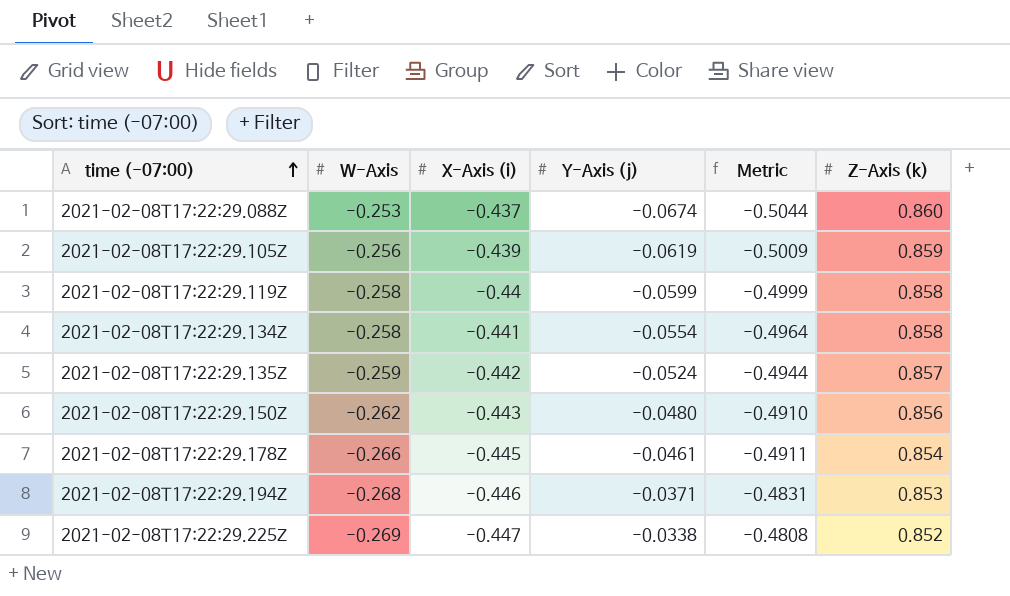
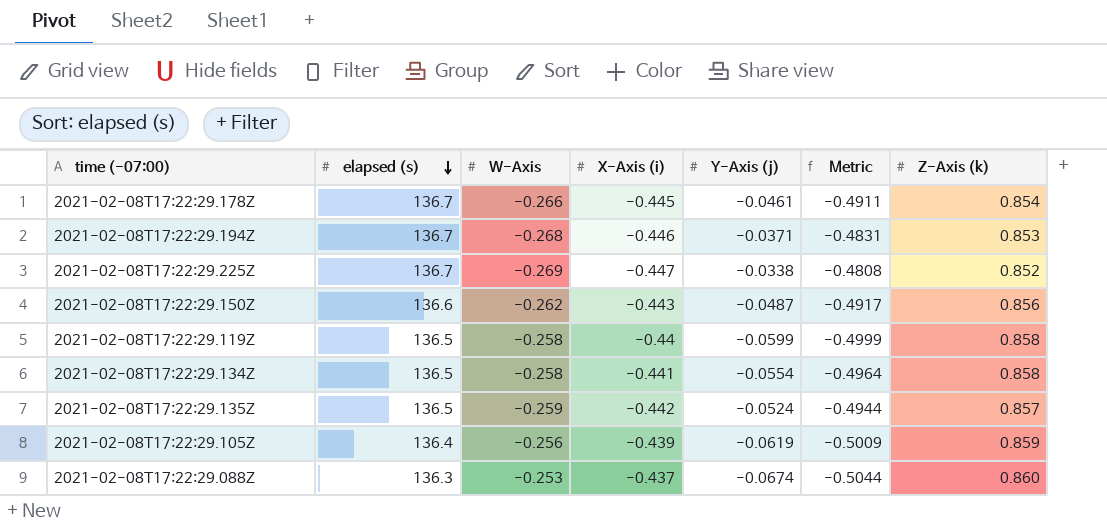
row order: time (-07:00) ascending -> elapsed (s) descending
column elapsed (s) | position: none -> 2
2021-02-08T17:22:29.150Z | Y-Axis (j): -0.0480 -> -0.0487
2021-02-08T17:22:29.150Z | Metric: -0.4910 -> -0.4917

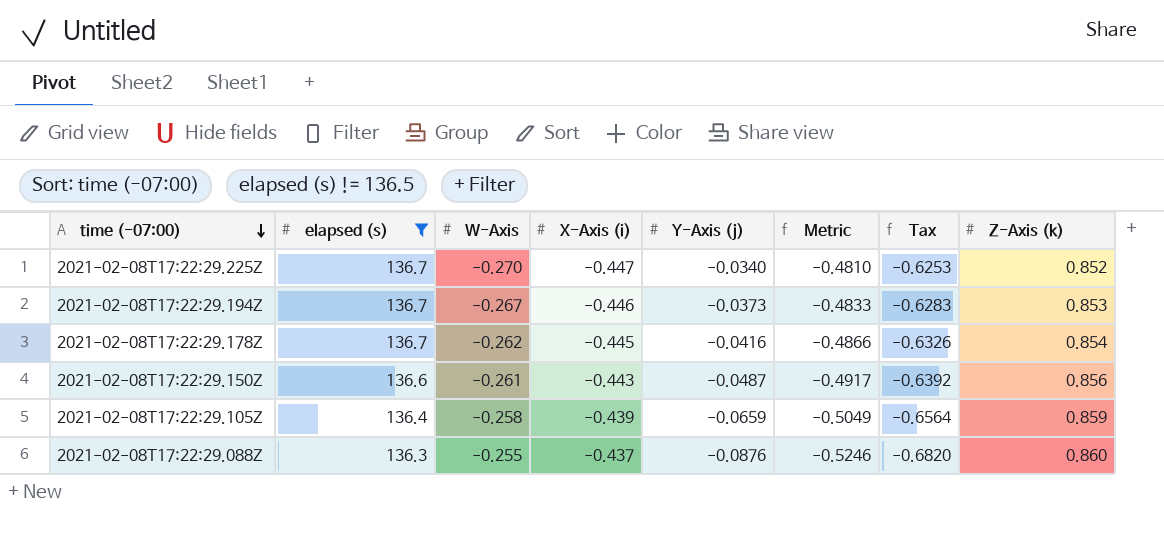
filter: none -> elapsed (s) != 136.5
row order: elapsed (s) descending -> time (-07:00) descending
column Tax | formula: none -> [Metric] * 1.3
2021-02-08T17:22:29.225Z | W-Axis: -0.269 -> -0.270
2021-02-08T17:22:29.225Z | Y-Axis (j): -0.0338 -> -0.0340
2021-02-08T17:22:29.225Z | Metric: -0.4808 -> -0.4810
2021-02-08T17:22:29.194Z | W-Axis: -0.268 -> -0.267
2021-02-08T17:22:29.194Z | Y-Axis (j): -0.0371 -> -0.0373
2021-02-08T17:22:29.194Z | Metric: -0.4831 -> -0.4833
2021-02-08T17:22:29.178Z | W-Axis: -0.266 -> -0.262
2021-02-08T17:22:29.178Z | Y-Axis (j): -0.0461 -> -0.0416
2021-02-08T17:22:29.178Z | Metric: -0.4911 -> -0.4866
2021-02-08T17:22:29.150Z | W-Axis: -0.262 -> -0.261
2021-02-08T17:22:29.105Z | W-Axis: -0.256 -> -0.258
2021-02-08T17:22:29.105Z | Y-Axis (j): -0.0619 -> -0.0659
2021-02-08T17:22:29.105Z | Metric: -0.5009 -> -0.5049
2021-02-08T17:22:29.088Z | W-Axis: -0.253 -> -0.255
2021-02-08T17:22:29.088Z | Y-Axis (j): -0.0674 -> -0.0876
2021-02-08T17:22:29.088Z | Metric: -0.5044 -> -0.5246

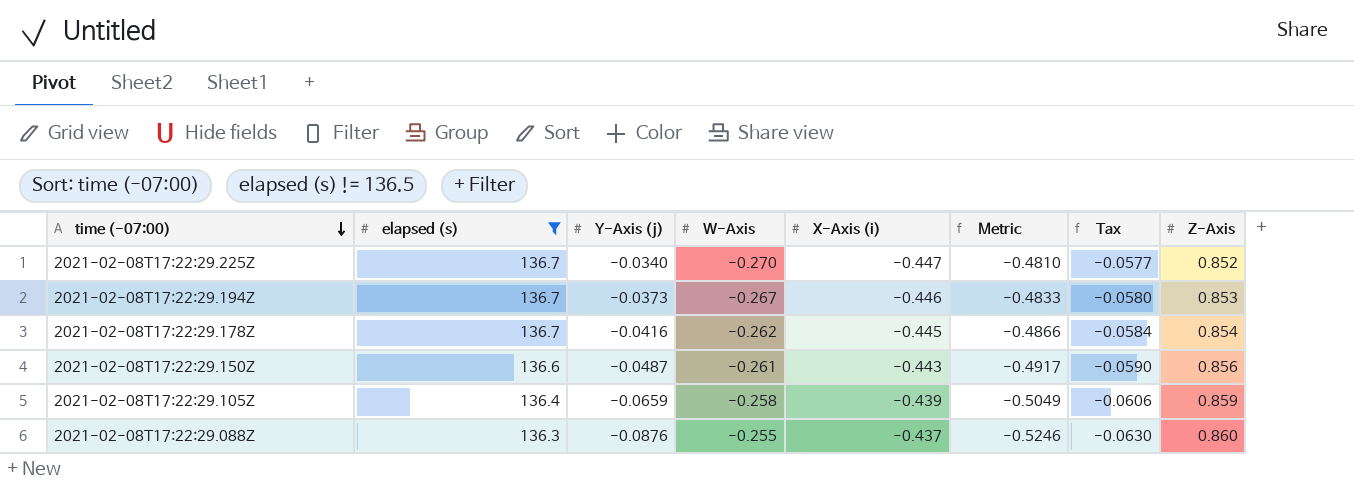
column Y-Axis (j) | position: 5 -> 3
column Tax | formula: [Metric] * 1.3 -> [Metric] * 0.12
column name: Z-Axis (k) -> Z-Axis

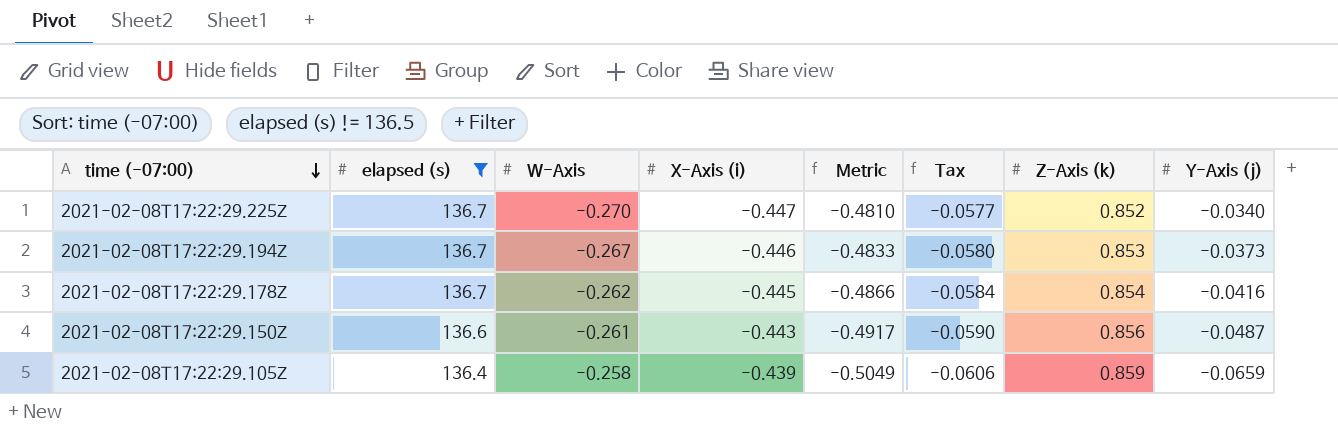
column name: Z-Axis -> Z-Axis (k)
column Y-Axis (j) | position: 3 -> 8
row 2021-02-08T17:22:29.088Z: 136.3 | -0.0876 | -0.255 | -0.437 | -0.5246 | -0.0630 | 0.860 -> none

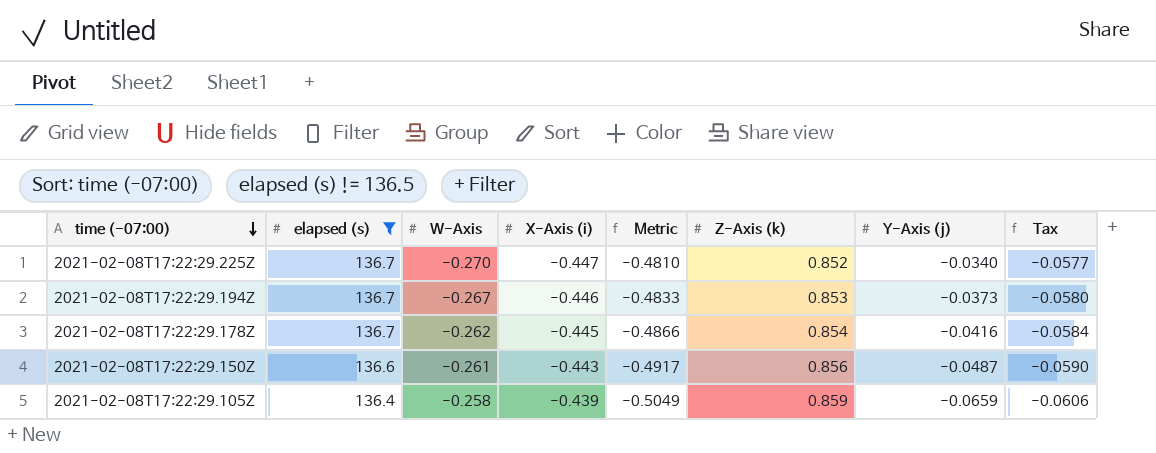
column Tax | position: 6 -> 8

